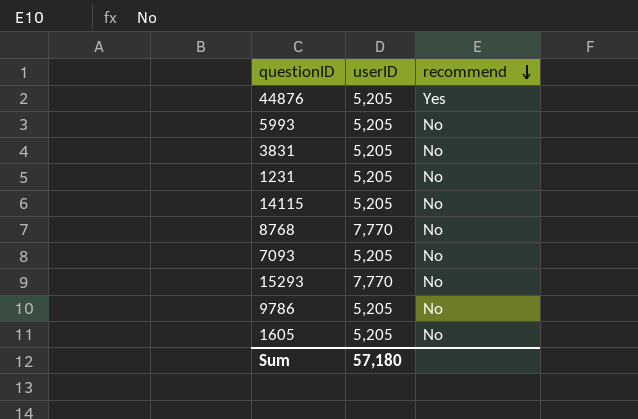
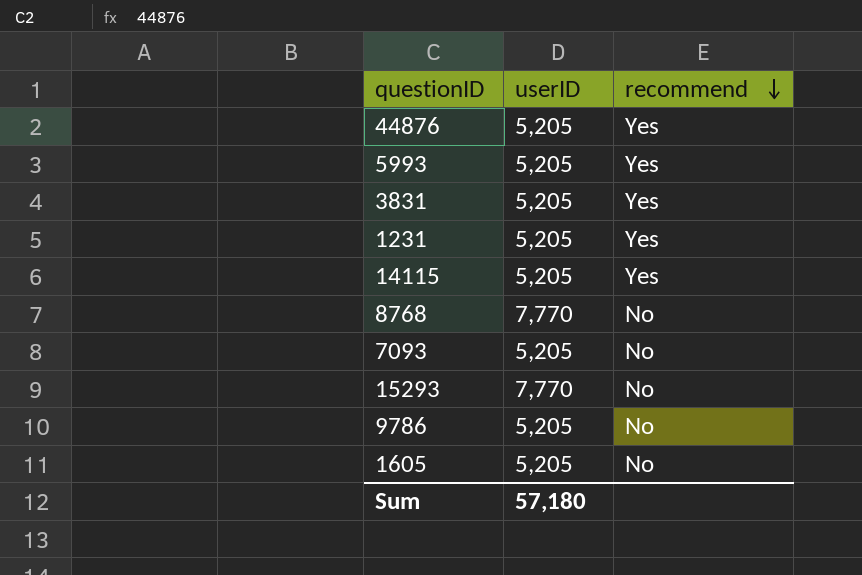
5993 | recommend: No -> Yes
3831 | recommend: No -> Yes
1231 | recommend: No -> Yes
14115 | recommend: No -> Yes

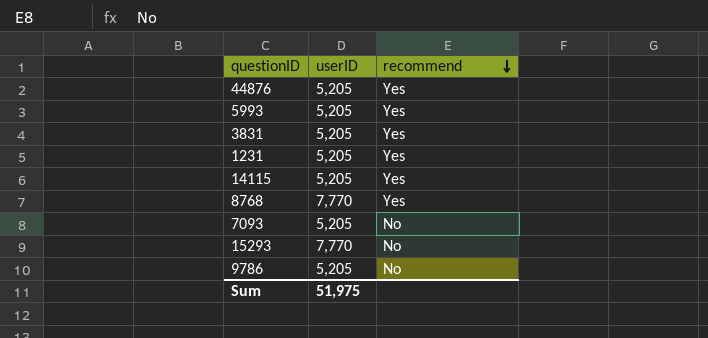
row 1605: 5,205 | No -> none
8768 | recommend: No -> Yes
Sum | userID: 57,180 -> 51,975

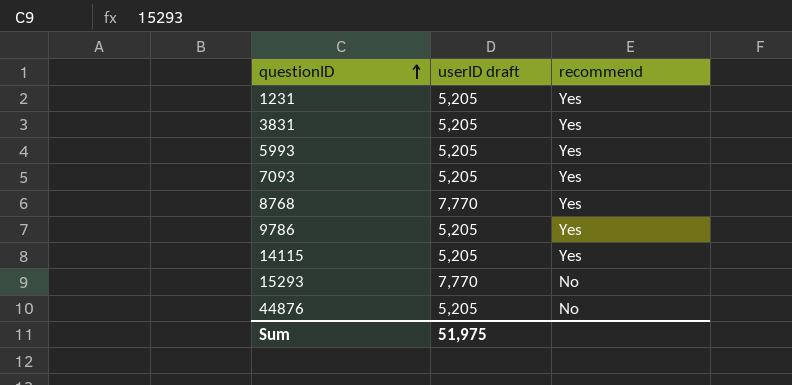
row order: recommend descending -> questionID ascending
column name: userID -> userID draft
7093 | recommend: No -> Yes
9786 | recommend: No -> Yes
44876 | recommend: Yes -> No

